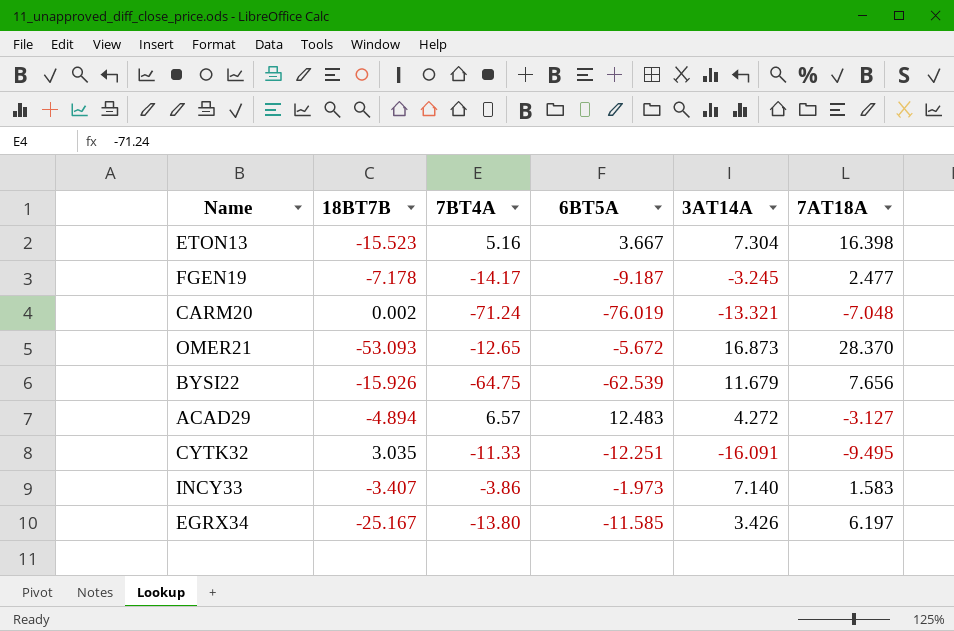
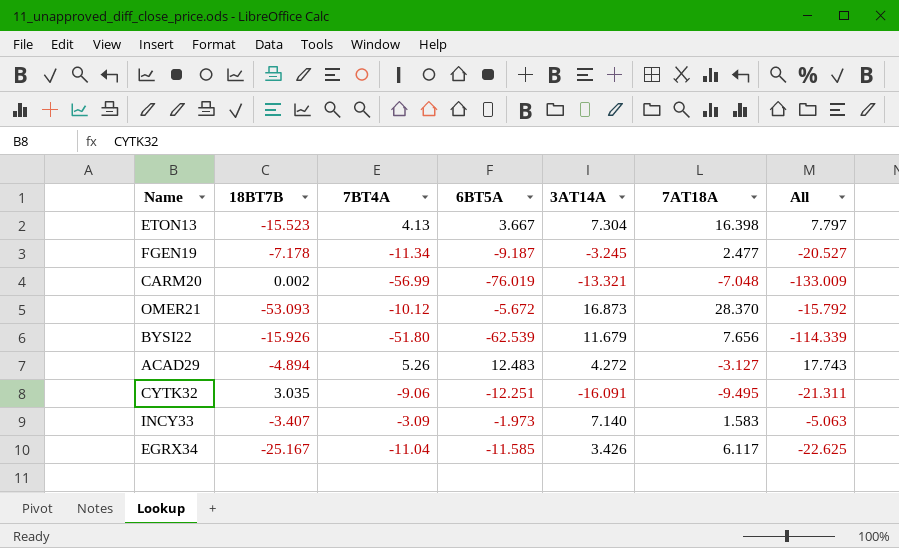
column All | formula: none -> [7BT4A] + [6BT5A]
ETON13 | 7BT4A: 5.16 -> 4.13
FGEN19 | 7BT4A: -14.17 -> -11.34
CARM20 | 7BT4A: -71.24 -> -56.99
OMER21 | 7BT4A: -12.65 -> -10.12
BYSI22 | 7BT4A: -64.75 -> -51.80
ACAD29 | 7BT4A: 6.57 -> 5.26
CYTK32 | 7BT4A: -11.33 -> -9.06
INCY33 | 7BT4A: -3.86 -> -3.09
EGRX34 | 7BT4A: -13.80 -> -11.04
EGRX34 | 7AT18A: 6.197 -> 6.117

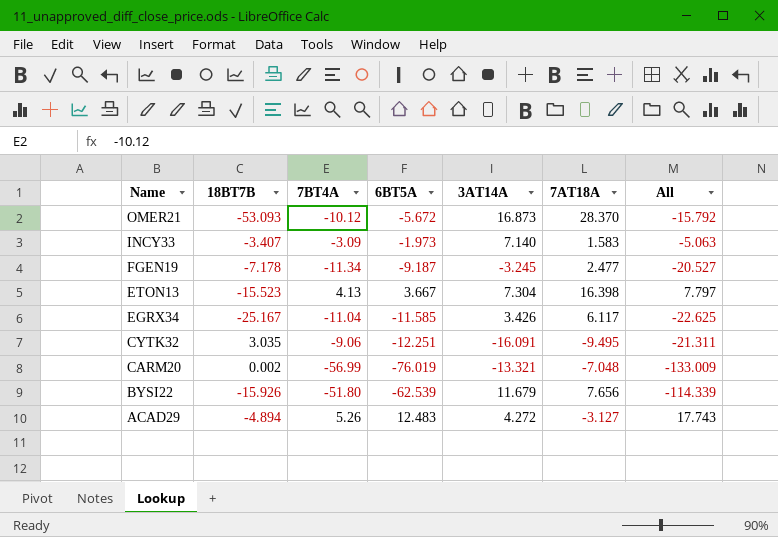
row order: none -> Name descending

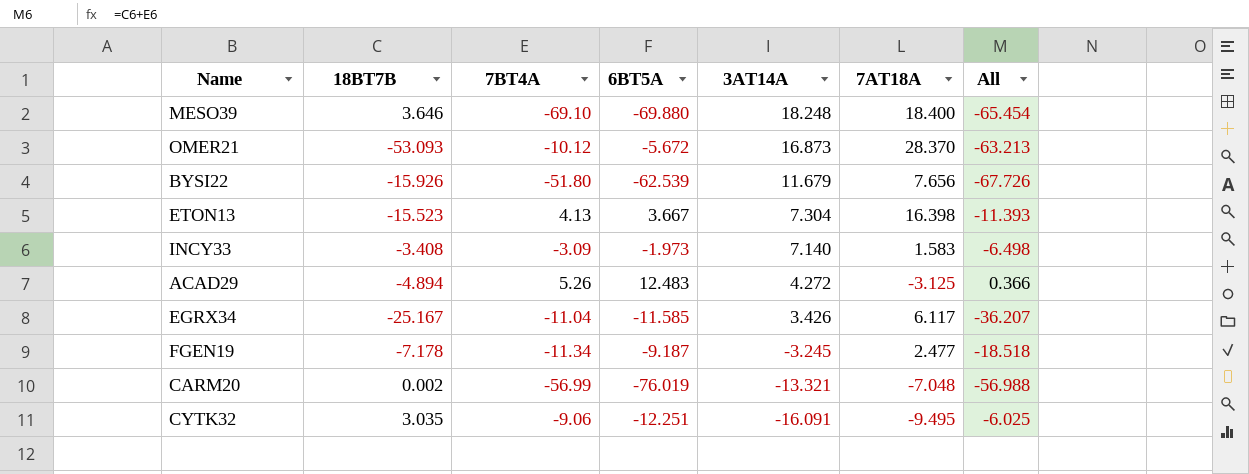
row order: Name descending -> 3AT14A descending
column All | formula: [7BT4A] + [6BT5A] -> [18BT7B] + [7BT4A]
row MESO39: none -> 3.646 | -69.10 | -69.880 | 18.248 | 18.400 | -65.454
INCY33 | 18BT7B: -3.407 -> -3.408
ACAD29 | 7AT18A: -3.127 -> -3.125

